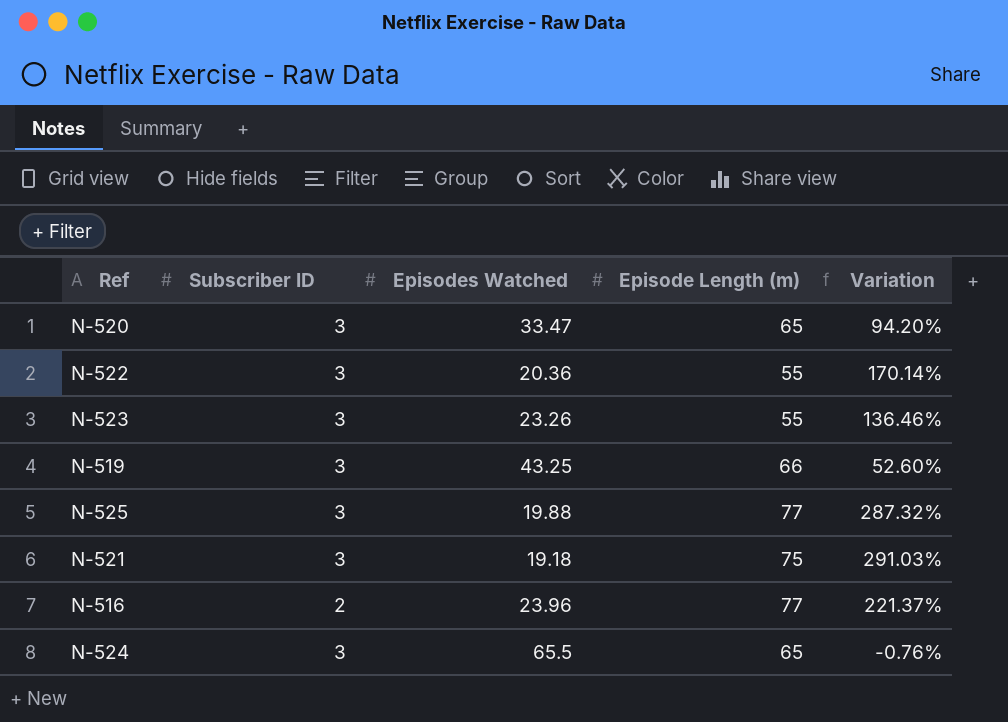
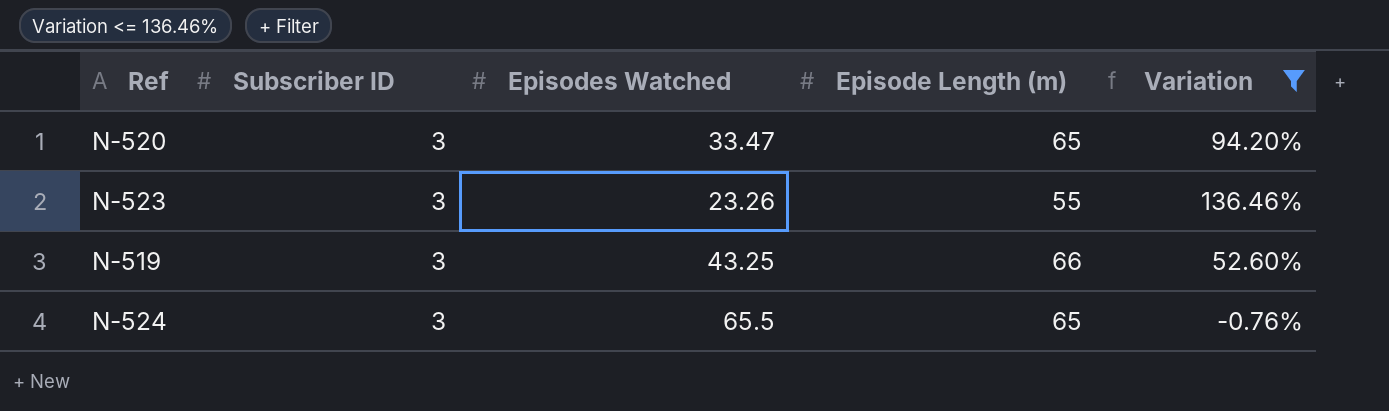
filter: none -> Variation <= 136.46%

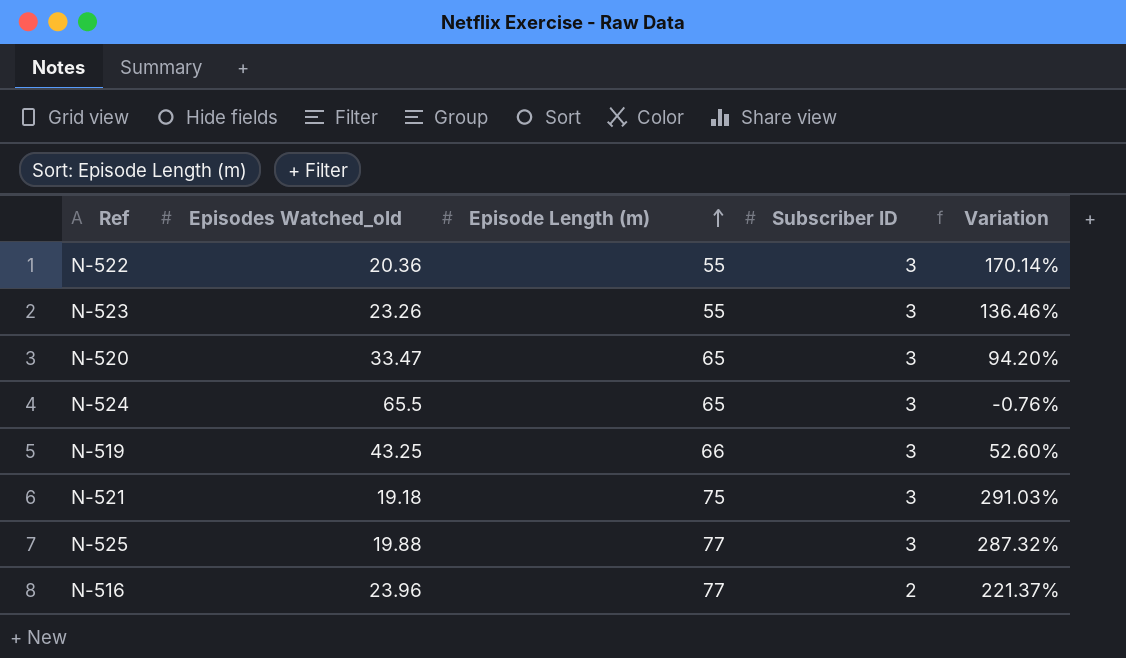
filter: Variation <= 136.46% -> none
row order: none -> Episode Length (m) ascending
column name: Episodes Watched -> Episodes Watched_old
column Subscriber ID | position: 2 -> 4

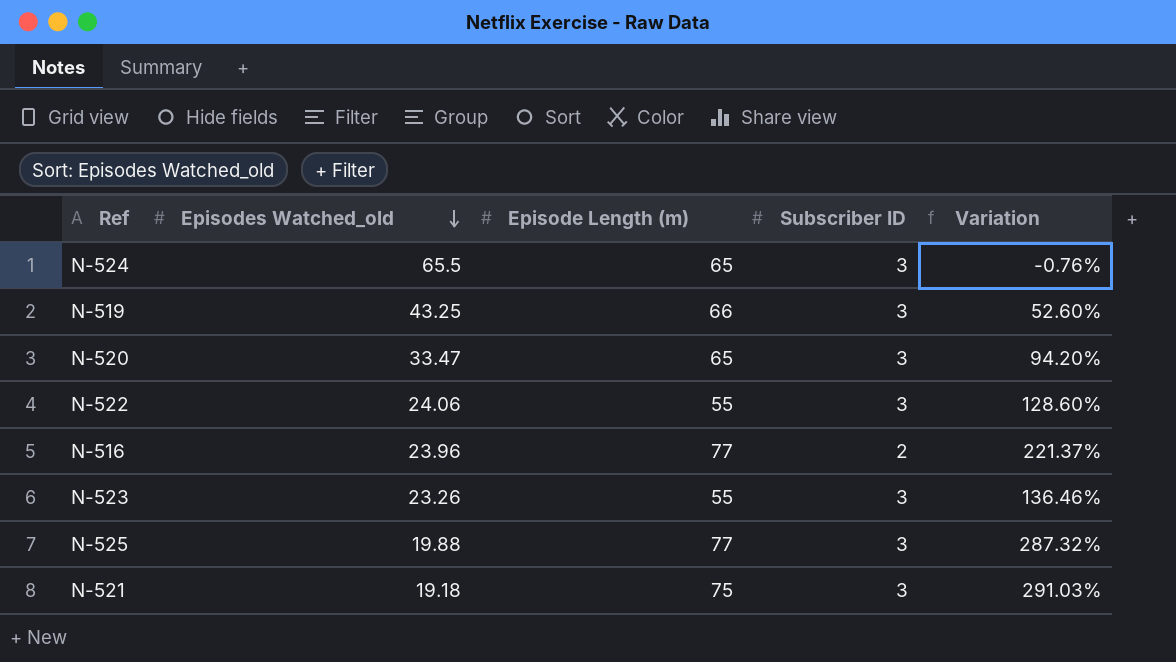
row order: Episode Length (m) ascending -> Episodes Watched_old descending
N-522 | Episodes Watched_old: 20.36 -> 24.06
N-522 | Variation: 170.14% -> 128.60%

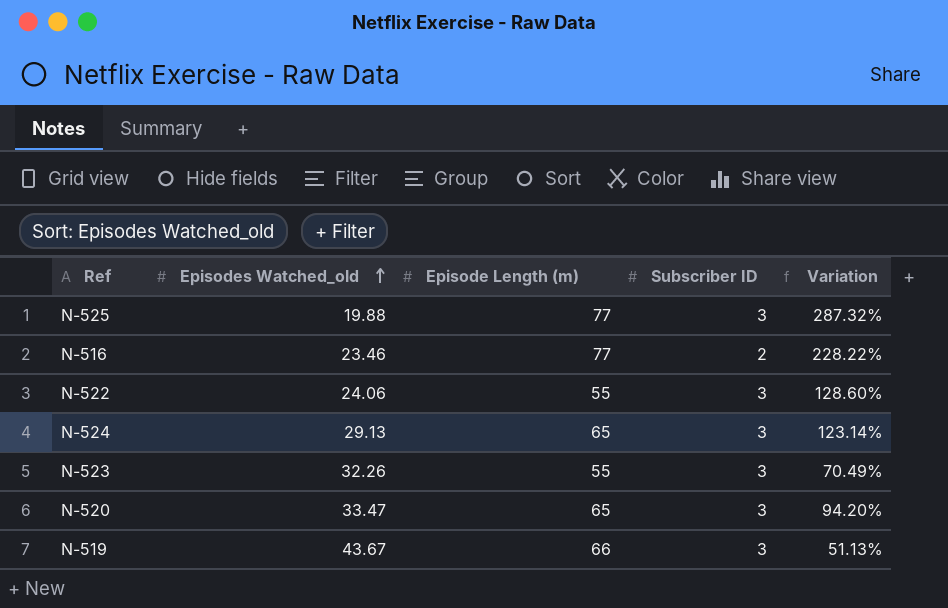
row order: Episodes Watched_old descending -> Episodes Watched_old ascending
row N-521: 19.18 | 75 | 3 | 291.03% -> none
N-516 | Episodes Watched_old: 23.96 -> 23.46
N-516 | Variation: 221.37% -> 228.22%
N-524 | Episodes Watched_old: 65.5 -> 29.13
N-524 | Variation: -0.76% -> 123.14%
N-523 | Episodes Watched_old: 23.26 -> 32.26
N-523 | Variation: 136.46% -> 70.49%
N-519 | Episodes Watched_old: 43.25 -> 43.67
N-519 | Variation: 52.60% -> 51.13%

